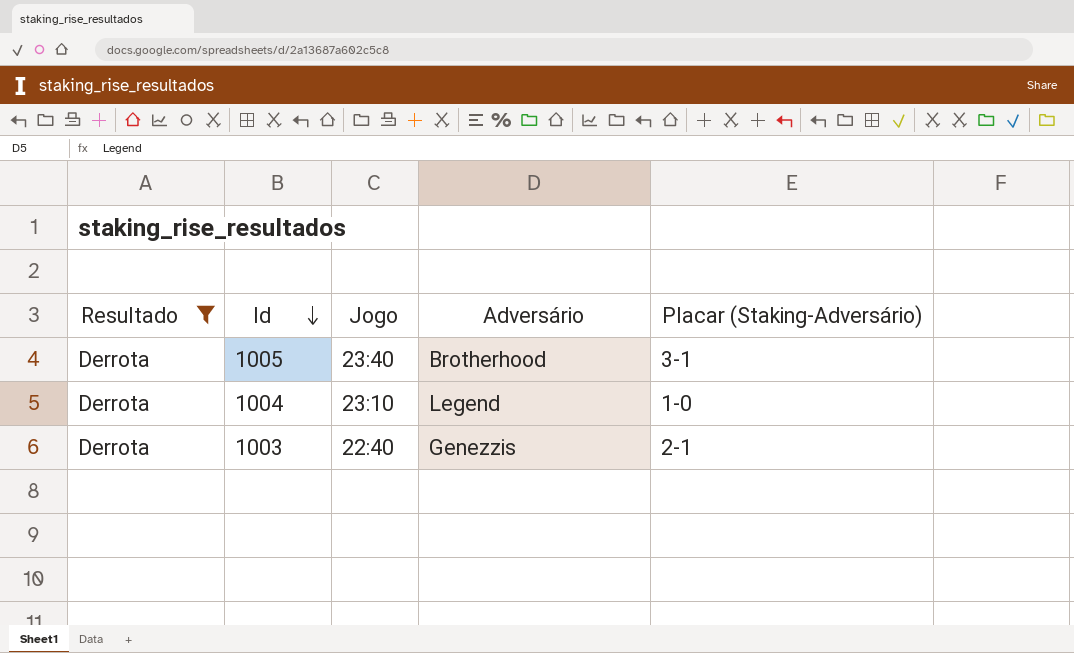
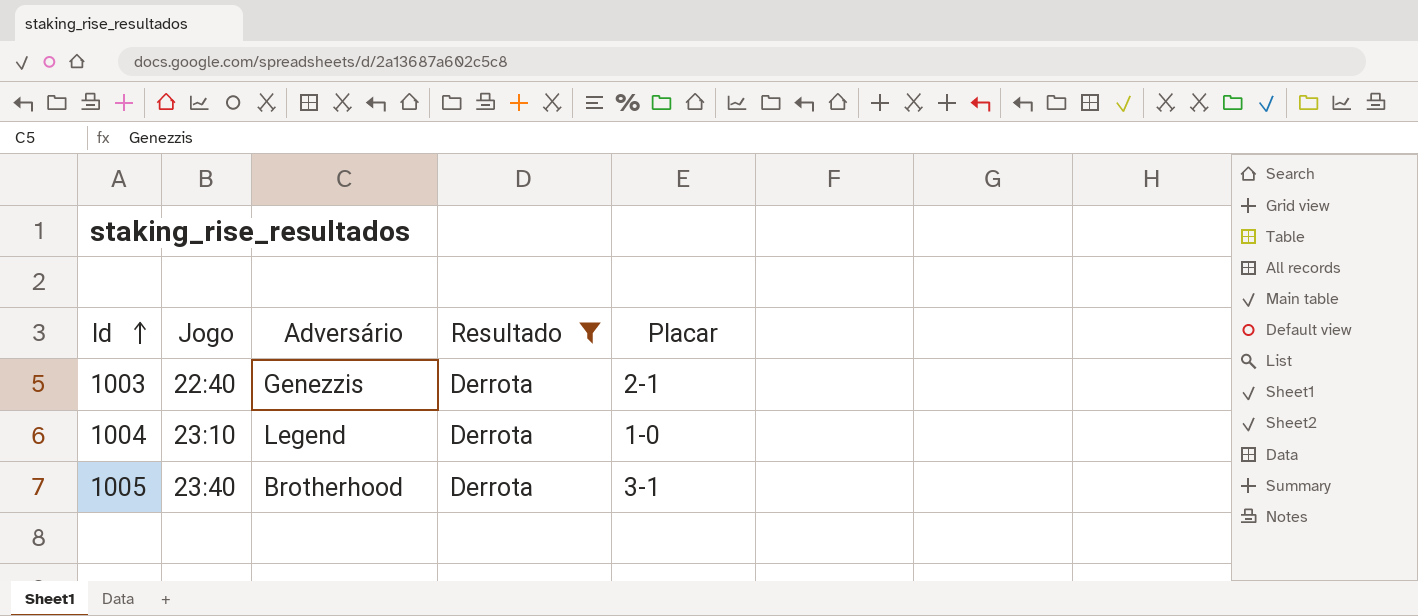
row order: Id descending -> Id ascending
column Resultado | position: 1 -> 4
column name: Placar (Staking-Adversário) -> Placar

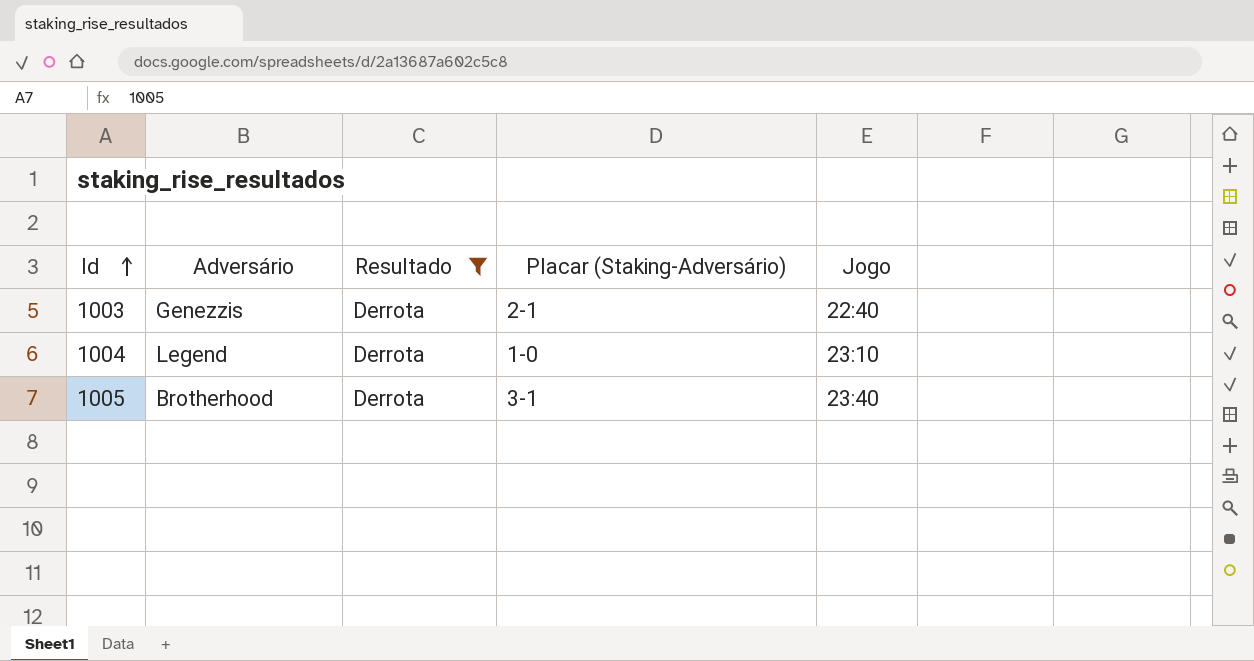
column name: Placar -> Placar (Staking-Adversário)
column Jogo | position: 2 -> 5

